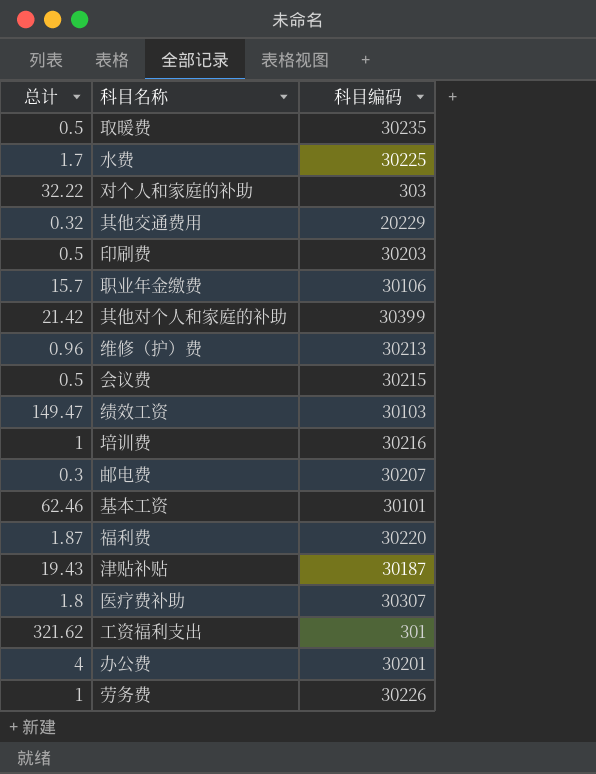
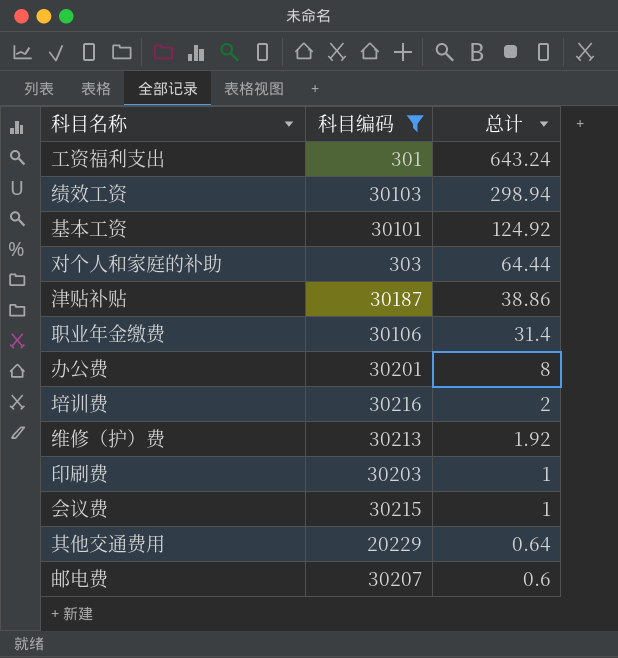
filter: none -> 科目编码 <= 30216
row order: none -> 总计 descending
column 总计 | position: 1 -> 3
工资福利支出 | 总计: 321.62 -> 643.24
绩效工资 | 总计: 149.47 -> 298.94
基本工资 | 总计: 62.46 -> 124.92
对个人和家庭的补助 | 总计: 32.22 -> 64.44
津贴补贴 | 总计: 19.43 -> 38.86
职业年金缴费 | 总计: 15.7 -> 31.4
办公费 | 总计: 4 -> 8
培训费 | 总计: 1 -> 2
维修（护）费 | 总计: 0.96 -> 1.92
印刷费 | 总计: 0.5 -> 1
会议费 | 总计: 0.5 -> 1
其他交通费用 | 总计: 0.32 -> 0.64
邮电费 | 总计: 0.3 -> 0.6

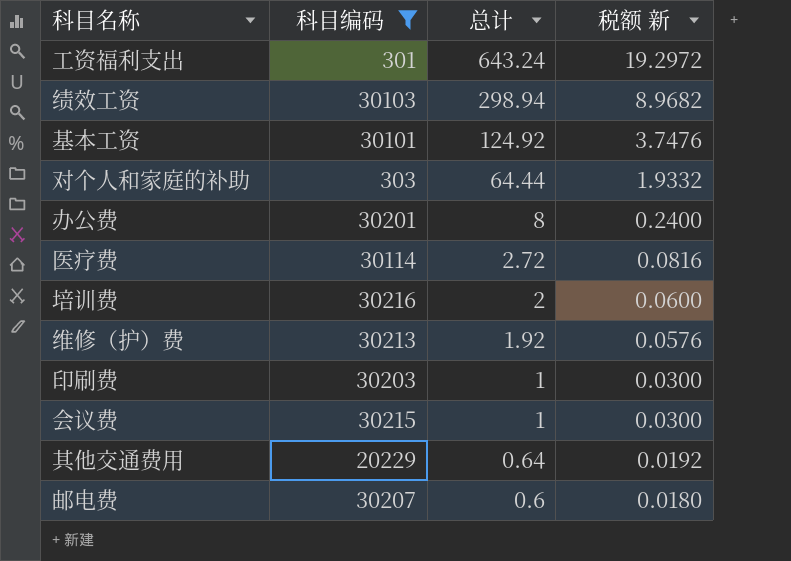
column 税额 新 | formula: none -> [总计] * 0.03
row 津贴补贴: 30187 | 38.86 -> none
row 职业年金缴费: 30106 | 31.4 -> none
row 医疗费: none -> 30114 | 2.72 | 0.0816

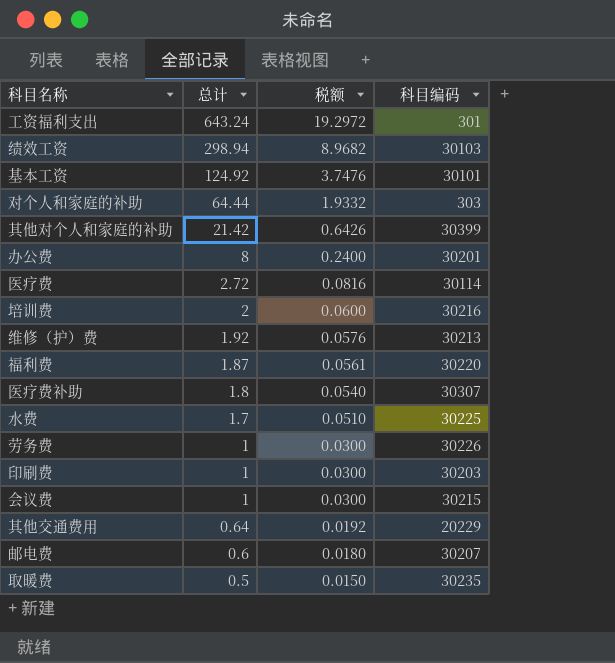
filter: 科目编码 <= 30216 -> none
column name: 税额 新 -> 税额
column 科目编码 | position: 2 -> 4

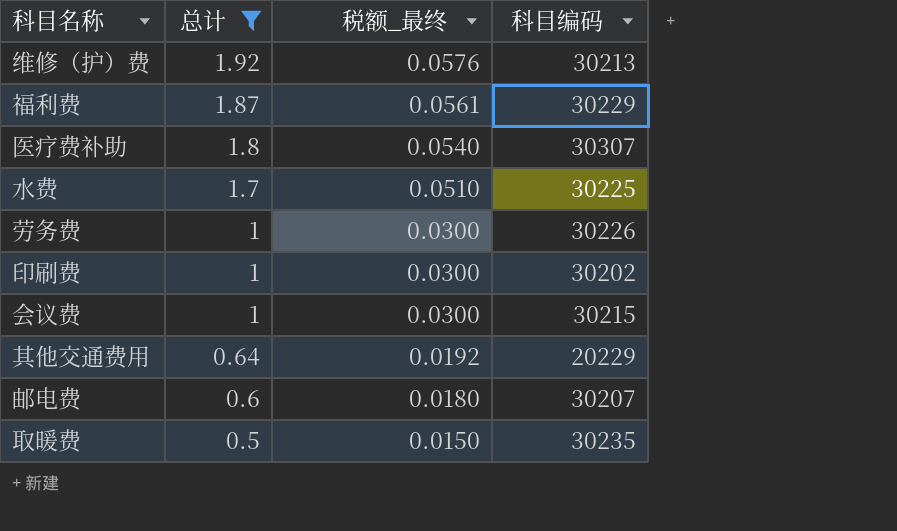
filter: none -> 总计 <= 1.92
column name: 税额 -> 税额_最终
福利费 | 科目编码: 30220 -> 30229
印刷费 | 科目编码: 30203 -> 30202

